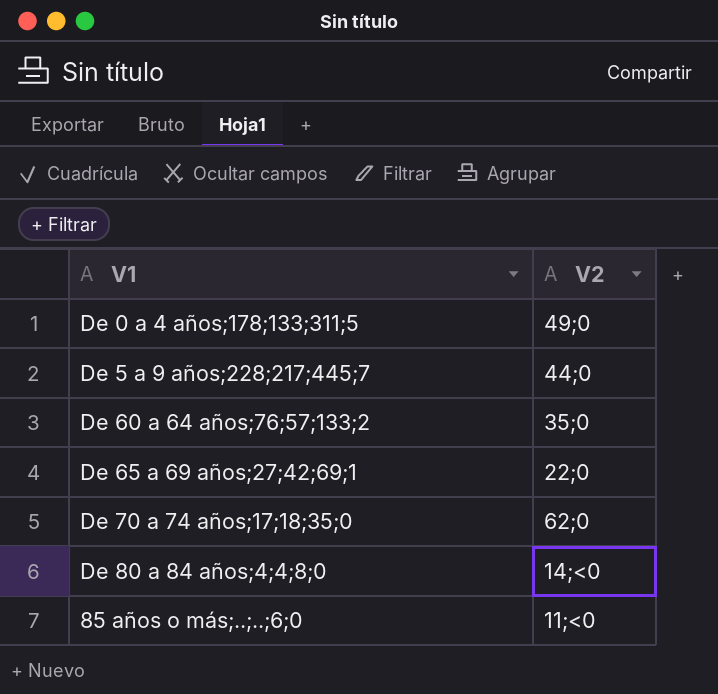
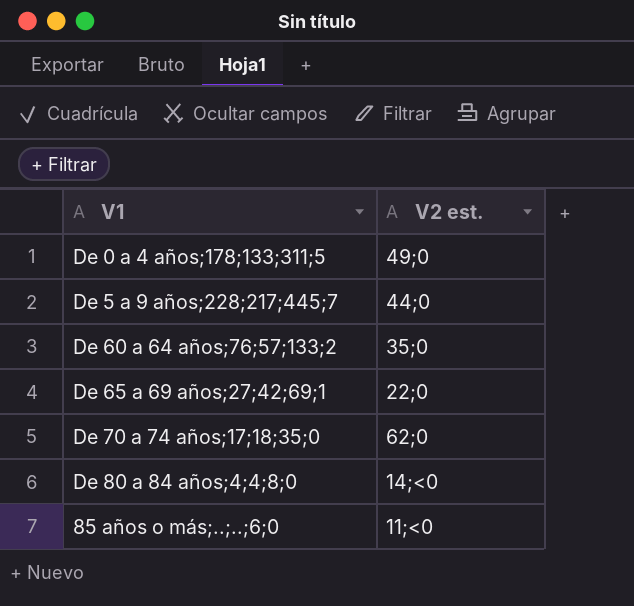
column name: V2 -> V2 est.

